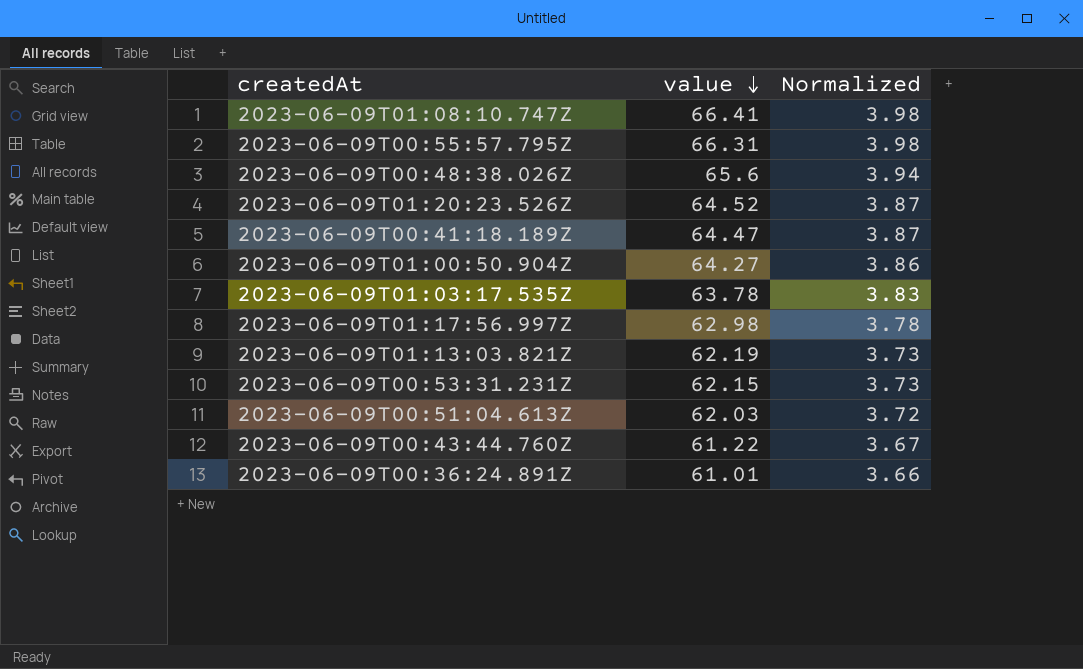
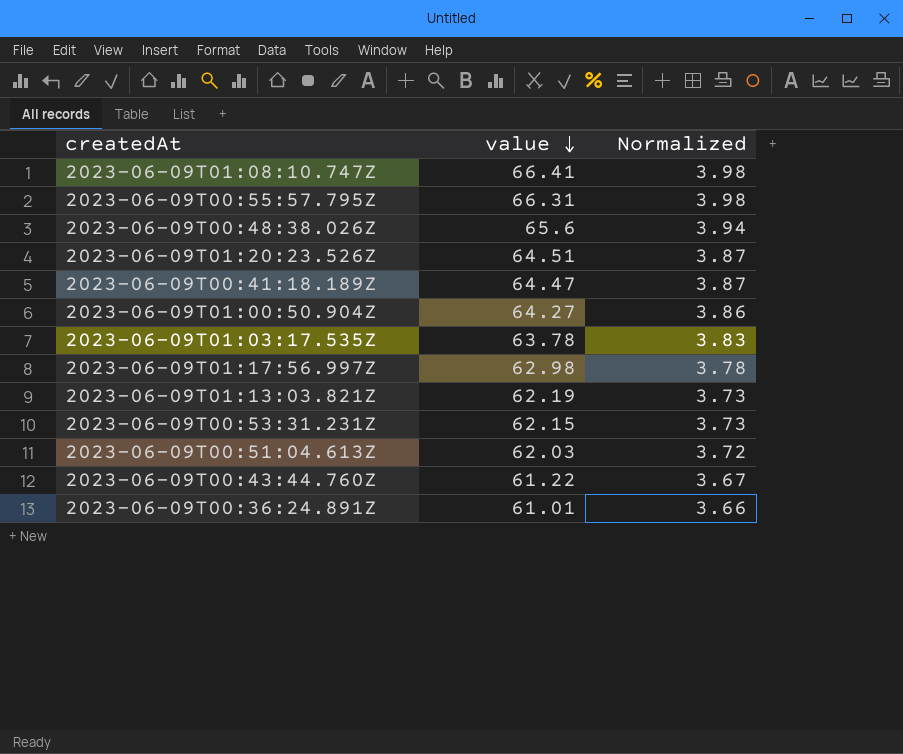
2023-06-09T01:20:23.526Z | value: 64.52 -> 64.51

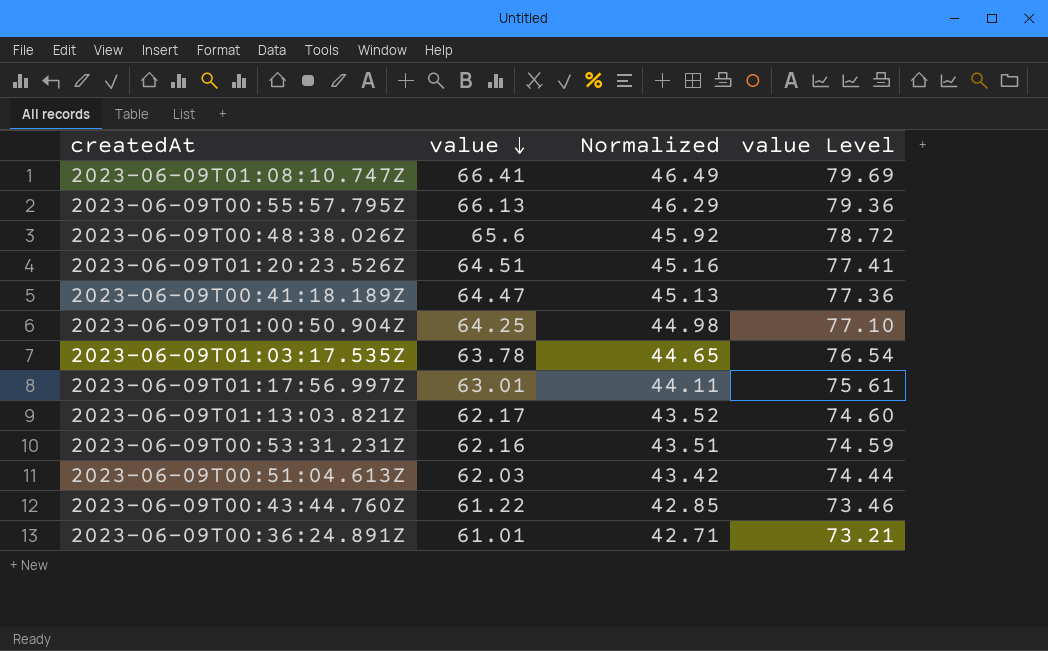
column Normalized | formula: [value] * 0.06 -> [value] * 0.7
column value Level | formula: none -> [value] * 1.2
2023-06-09T00:55:57.795Z | value: 66.31 -> 66.13
2023-06-09T01:00:50.904Z | value: 64.27 -> 64.25
2023-06-09T01:17:56.997Z | value: 62.98 -> 63.01
2023-06-09T01:13:03.821Z | value: 62.19 -> 62.17
2023-06-09T00:53:31.231Z | value: 62.15 -> 62.16

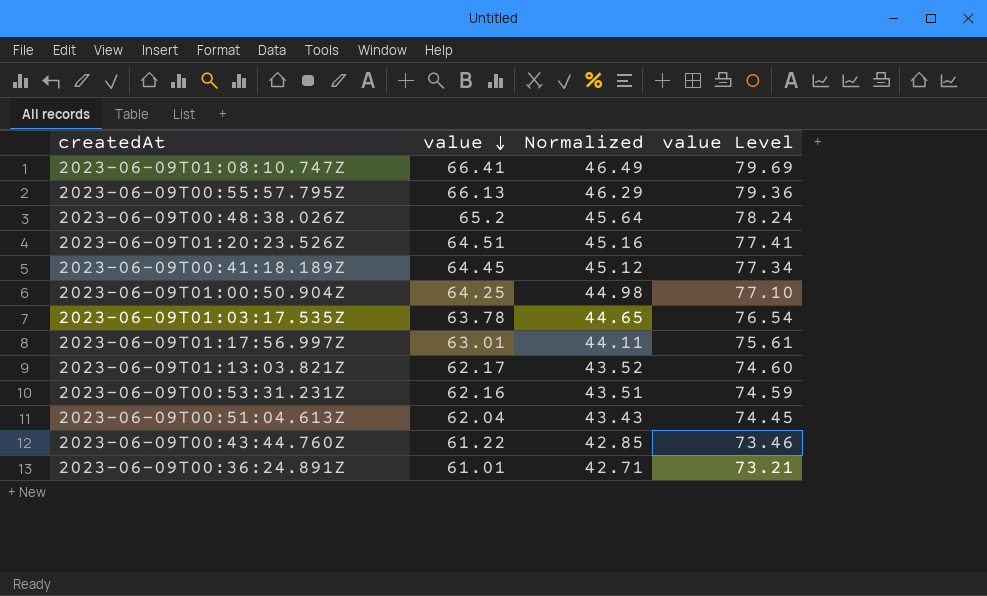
2023-06-09T00:48:38.026Z | value: 65.6 -> 65.2
2023-06-09T00:48:38.026Z | Normalized: 45.92 -> 45.64
2023-06-09T00:48:38.026Z | value Level: 78.72 -> 78.24
2023-06-09T00:41:18.189Z | value: 64.47 -> 64.45
2023-06-09T00:41:18.189Z | Normalized: 45.13 -> 45.12
2023-06-09T00:41:18.189Z | value Level: 77.36 -> 77.34
2023-06-09T00:51:04.613Z | value: 62.03 -> 62.04
2023-06-09T00:51:04.613Z | Normalized: 43.42 -> 43.43
2023-06-09T00:51:04.613Z | value Level: 74.44 -> 74.45

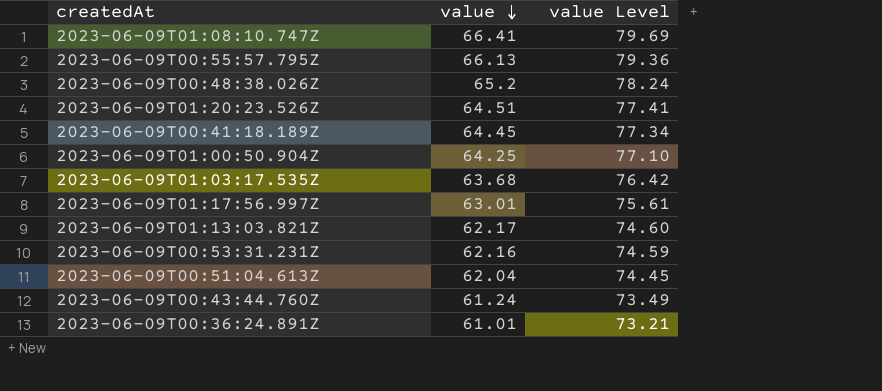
column Normalized | formula: [value] * 0.7 -> none
2023-06-09T01:03:17.535Z | value: 63.78 -> 63.68
2023-06-09T01:03:17.535Z | value Level: 76.54 -> 76.42
2023-06-09T00:43:44.760Z | value: 61.22 -> 61.24
2023-06-09T00:43:44.760Z | value Level: 73.46 -> 73.49

